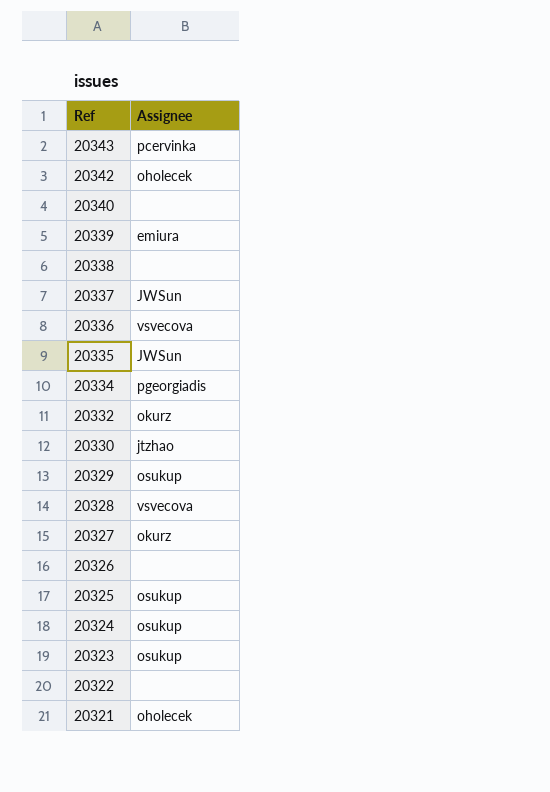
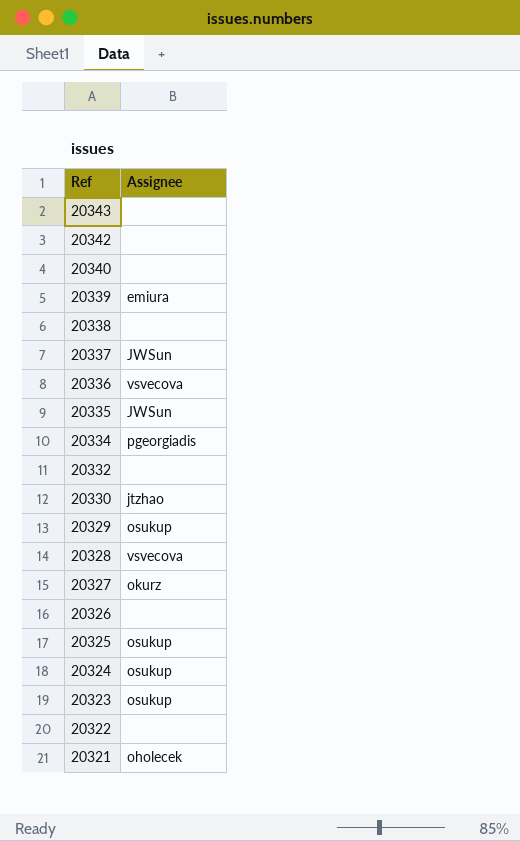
20343 | Assignee: pcervinka -> none
20342 | Assignee: oholecek -> none
20332 | Assignee: okurz -> none

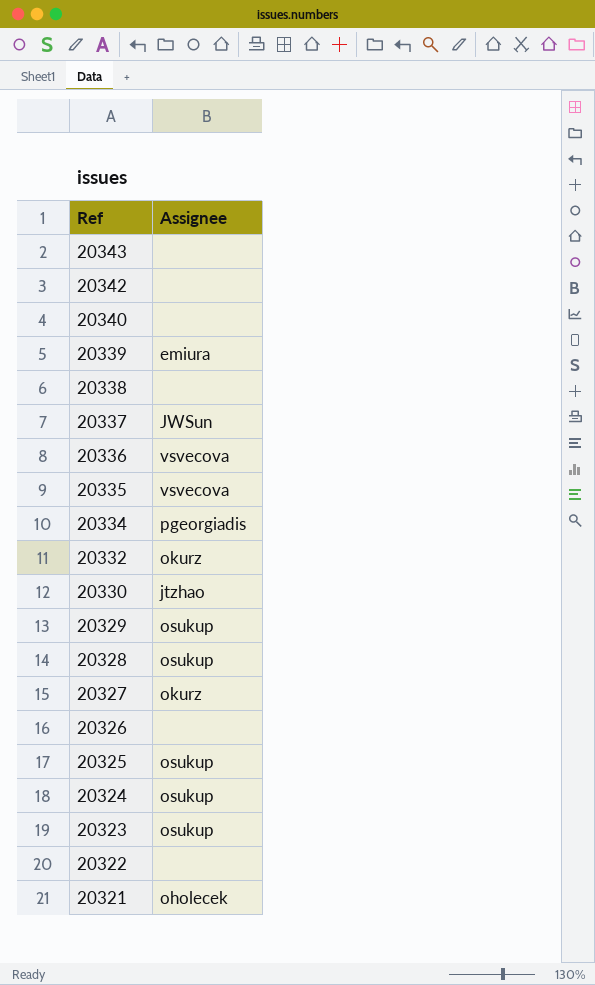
20335 | Assignee: JWSun -> vsvecova
20332 | Assignee: none -> okurz
20328 | Assignee: vsvecova -> osukup

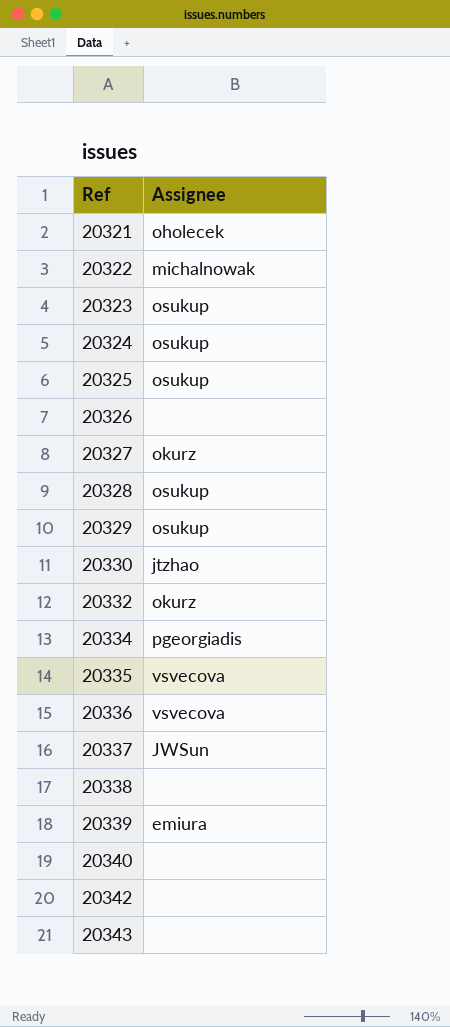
row order: Ref descending -> Ref ascending
20322 | Assignee: none -> michalnowak

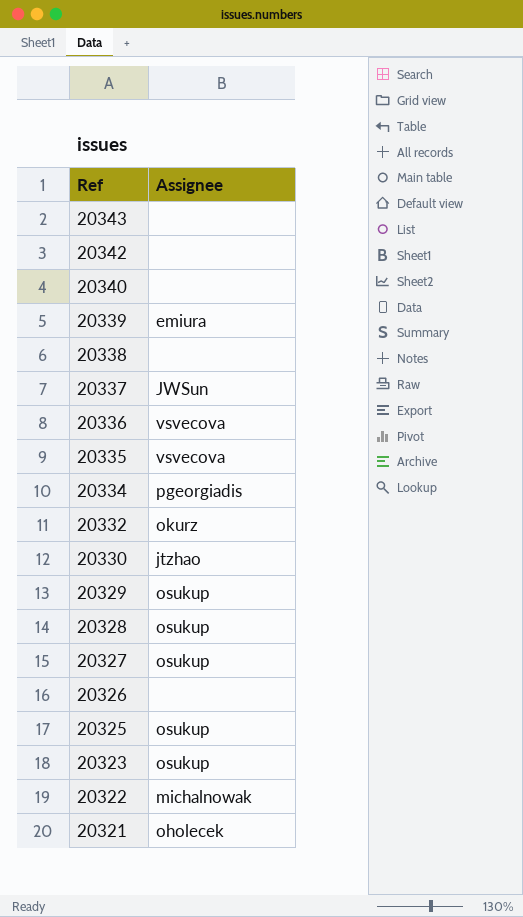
row order: Ref ascending -> Ref descending
row 20324: osukup -> none
20327 | Assignee: okurz -> osukup

